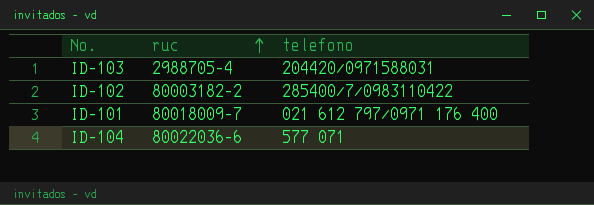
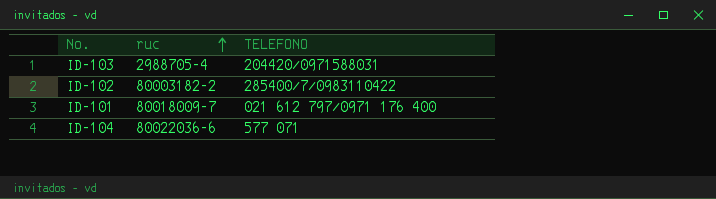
column name: telefono -> TELEFONO

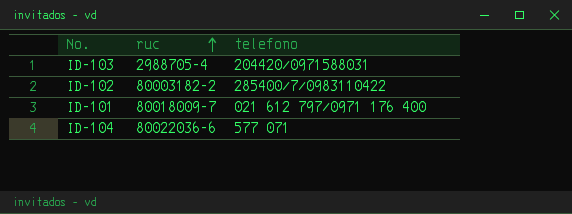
column name: TELEFONO -> telefono

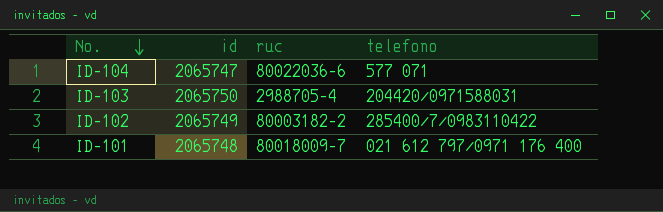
row order: ruc ascending -> No. descending
column id | position: none -> 2

